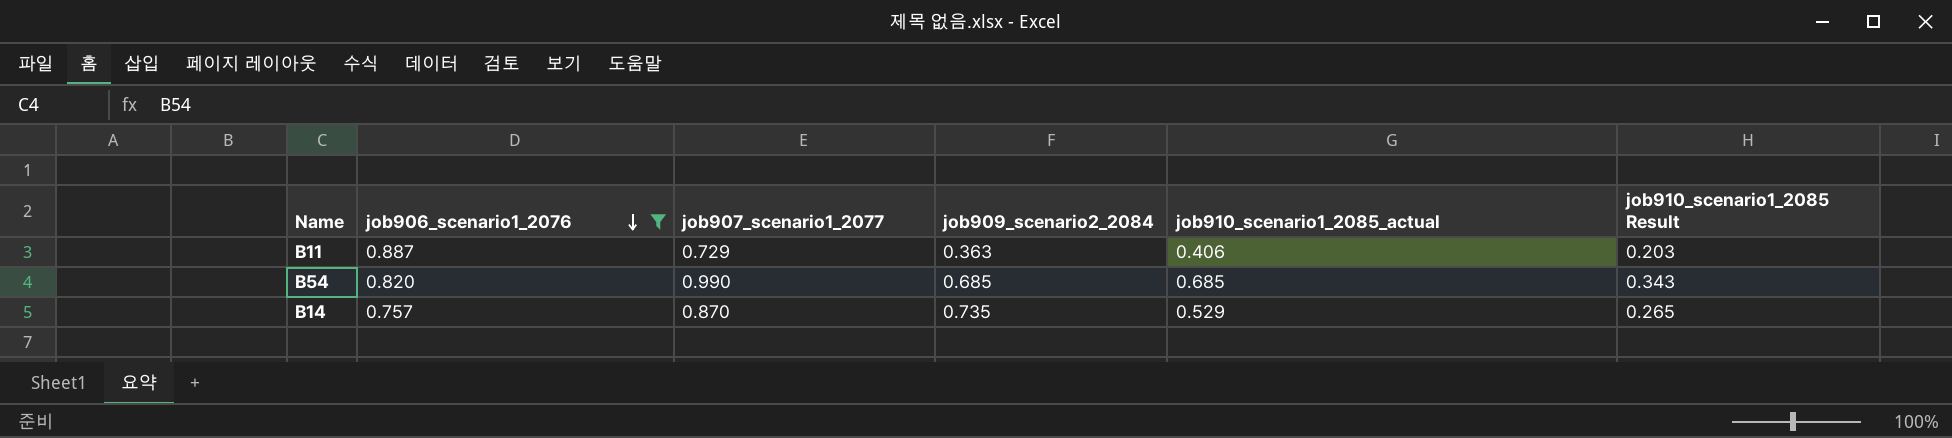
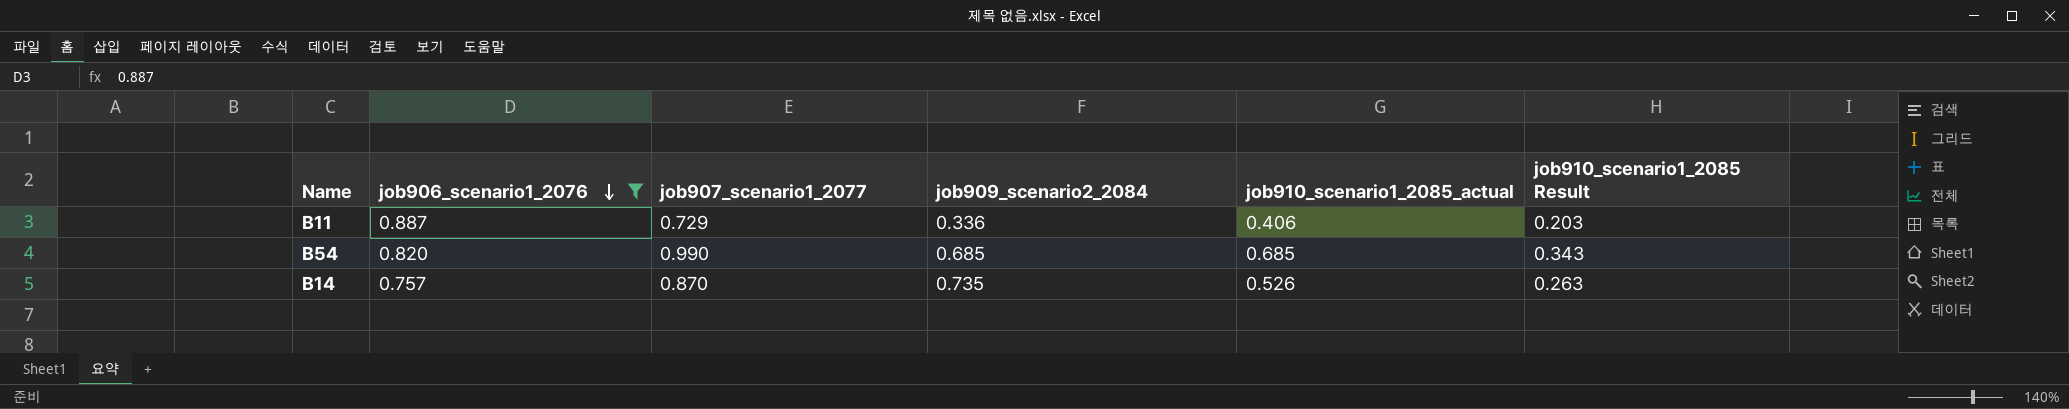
B11 | job909_scenario2_2084: 0.363 -> 0.336
B14 | job910_scenario1_2085_actual: 0.529 -> 0.526
B14 | job910_scenario1_2085 Result: 0.265 -> 0.263

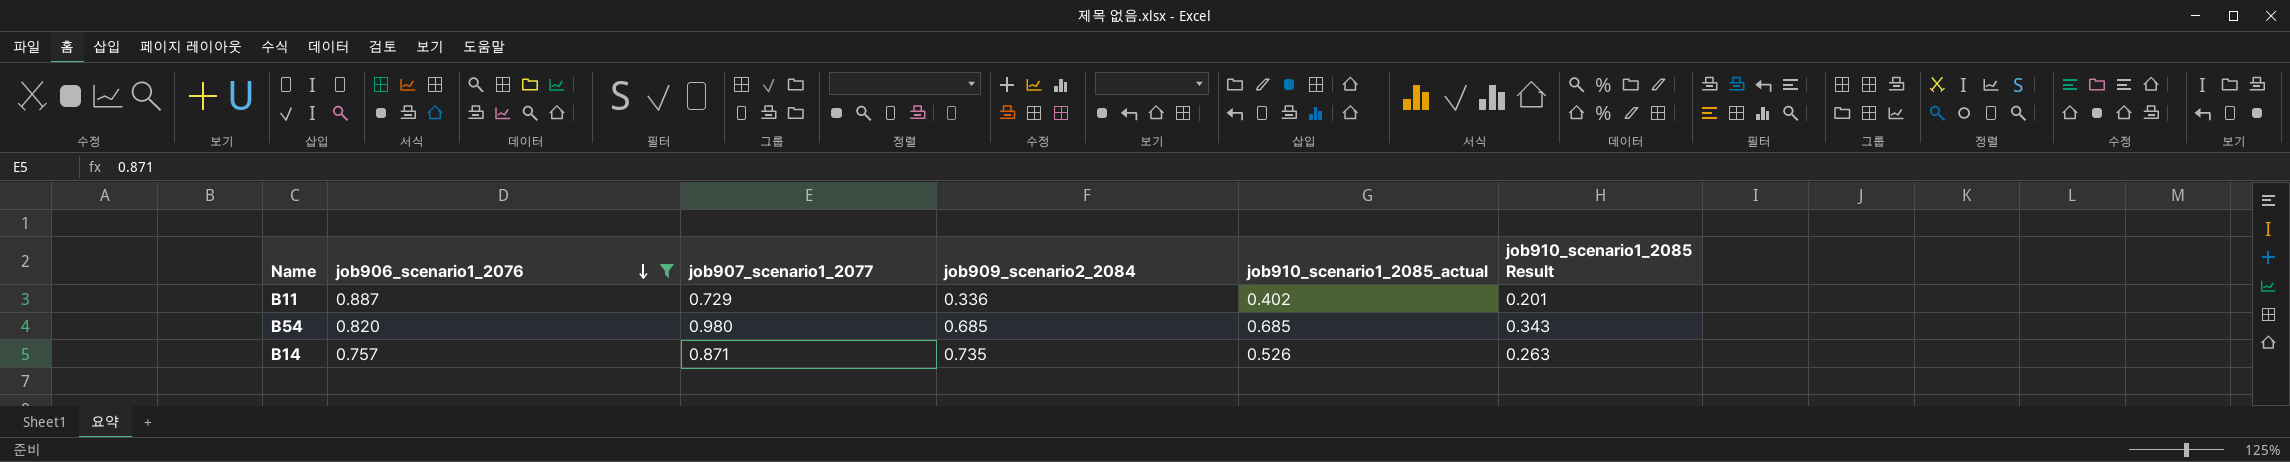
B11 | job910_scenario1_2085_actual: 0.406 -> 0.402
B11 | job910_scenario1_2085 Result: 0.203 -> 0.201
B54 | job907_scenario1_2077: 0.990 -> 0.980
B14 | job907_scenario1_2077: 0.870 -> 0.871

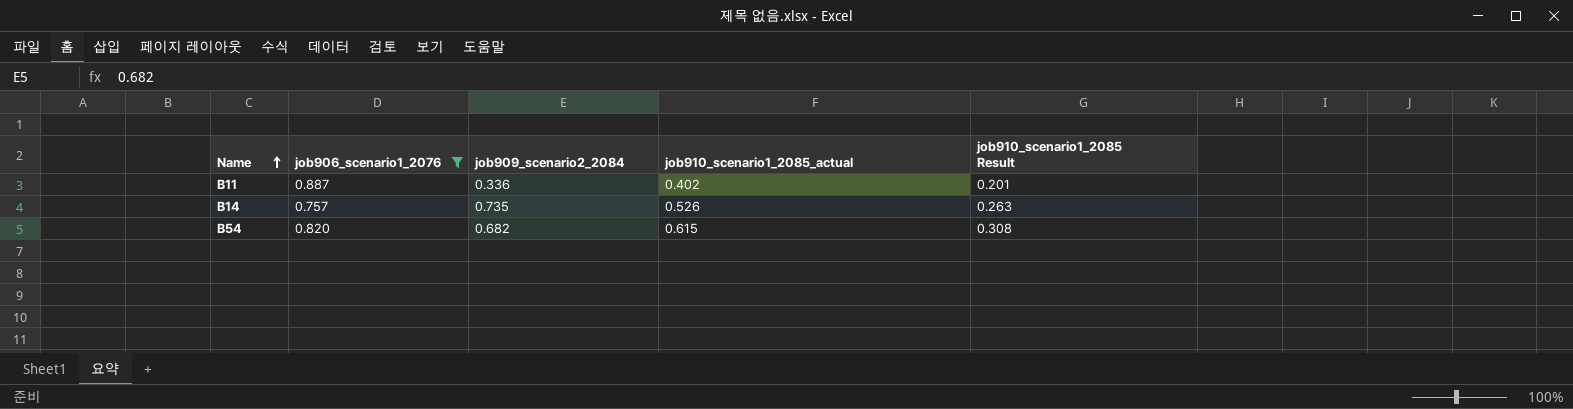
row order: job906_scenario1_2076 descending -> Name ascending
column job907_scenario1_2077 | position: 3 -> none
B54 | job909_scenario2_2084: 0.685 -> 0.682
B54 | job910_scenario1_2085_actual: 0.685 -> 0.615
B54 | job910_scenario1_2085 Result: 0.343 -> 0.308

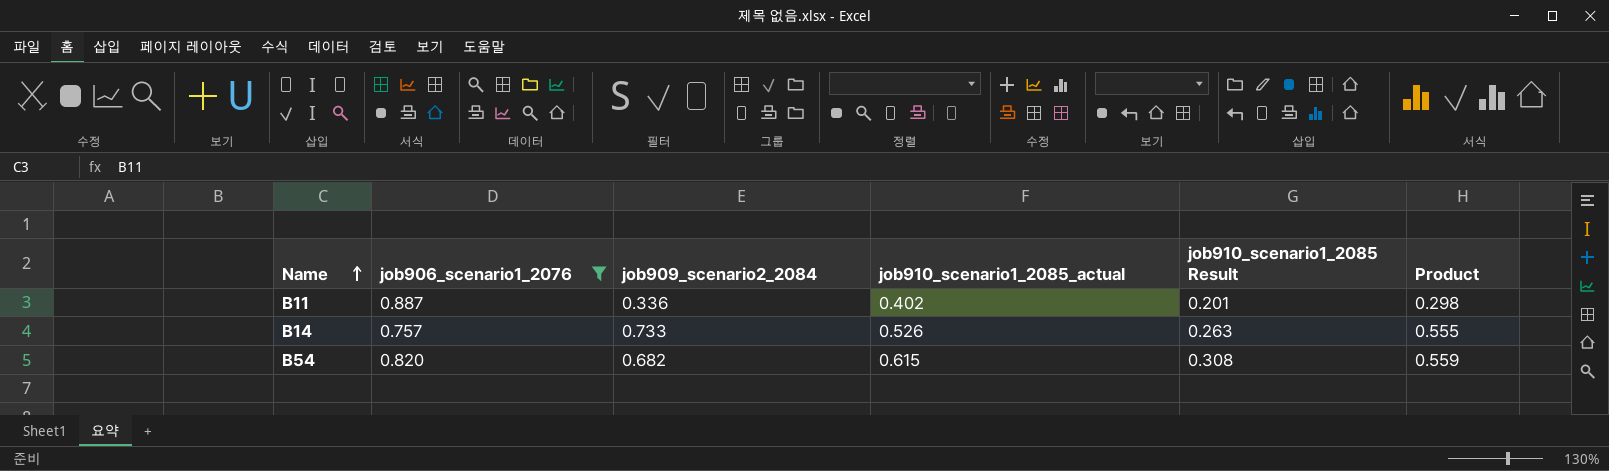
column Product | formula: none -> [job906_scenario1_2076] * [job909_scenario2_2084]
B14 | job909_scenario2_2084: 0.735 -> 0.733

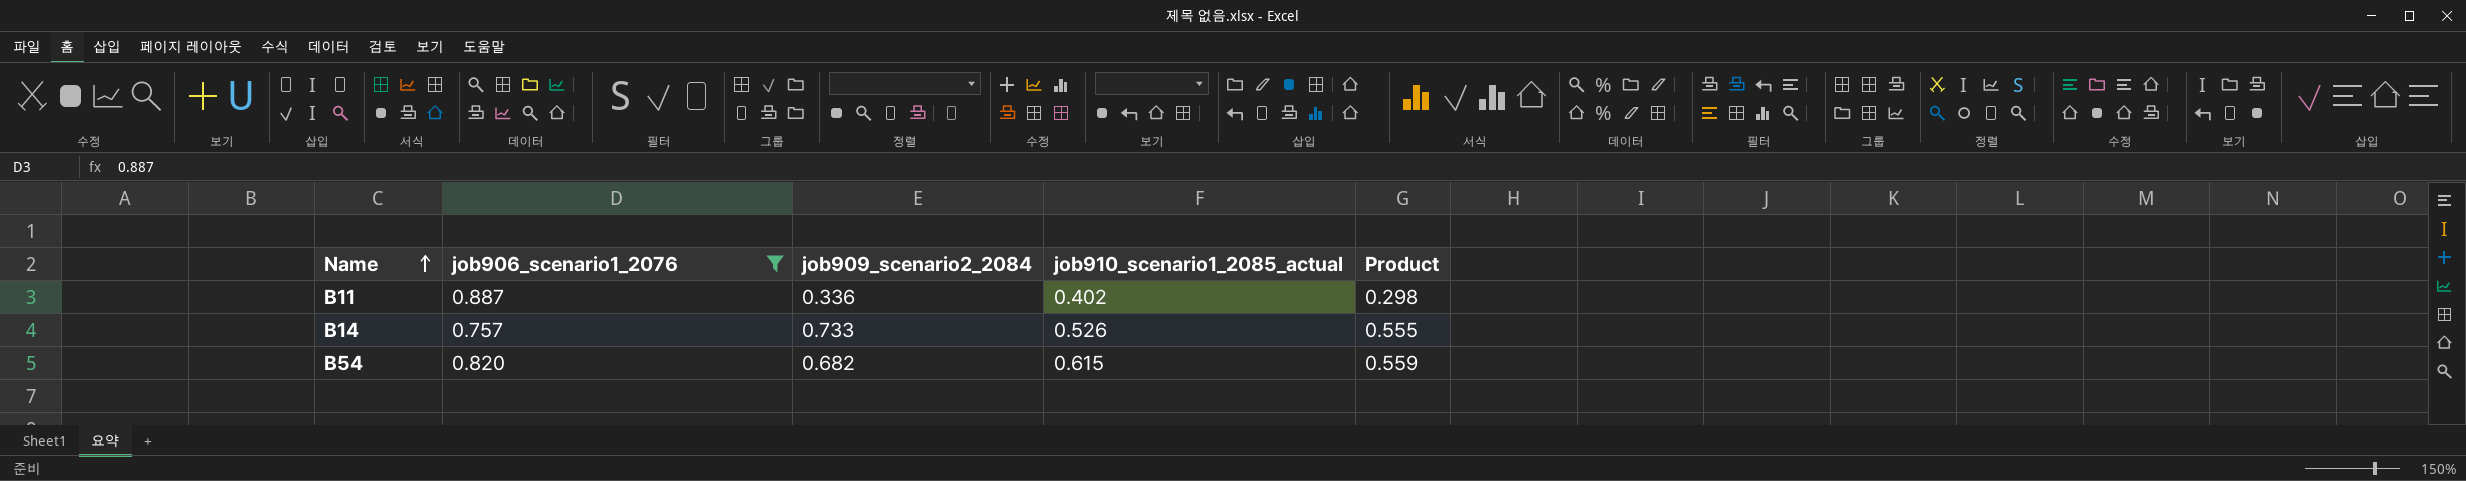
column job910_scenario1_2085 Result | formula: [job910_scenario1_2085_actual] * 0.5 -> none

